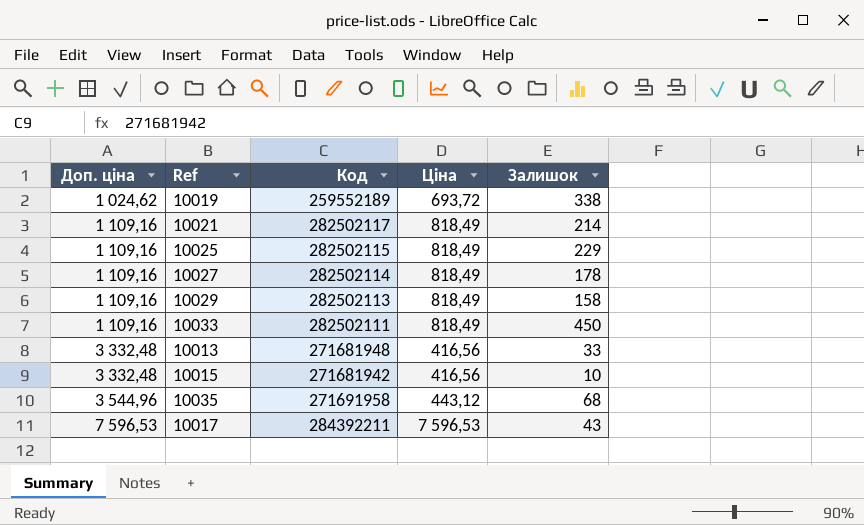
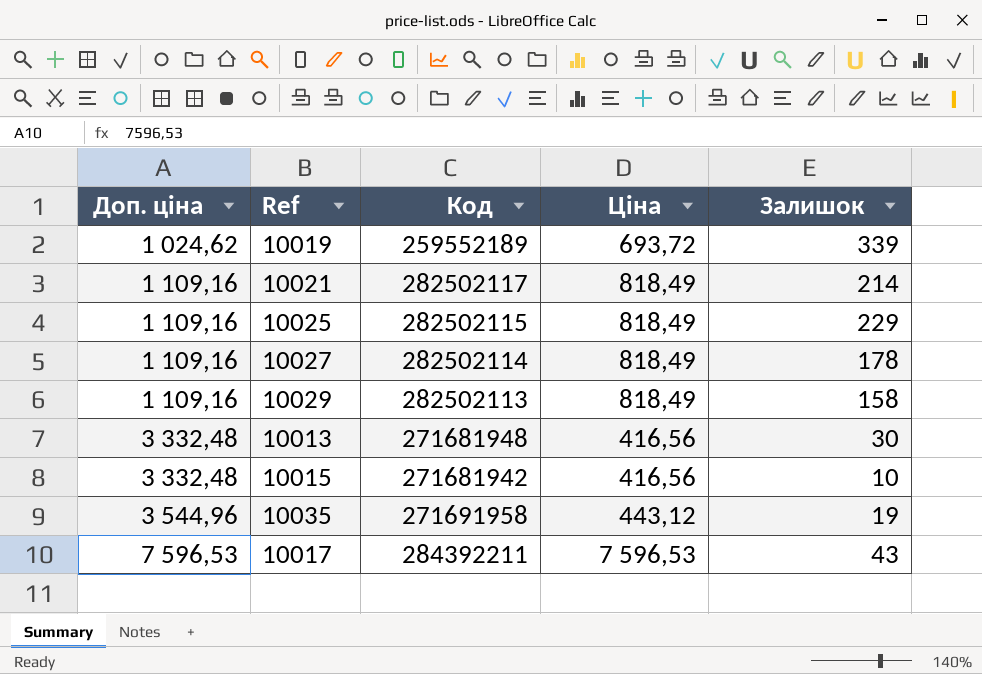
row 10033: 1 109,16 | 282502111 | 818,49 | 450 -> none
10019 | Залишок: 338 -> 339
10013 | Залишок: 33 -> 30
10035 | Залишок: 68 -> 19

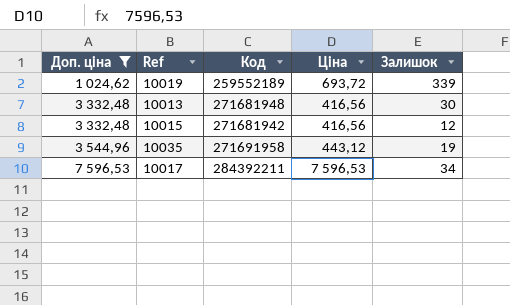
filter: none -> Доп. ціна != 1 109,16
10015 | Залишок: 10 -> 12
10017 | Залишок: 43 -> 34

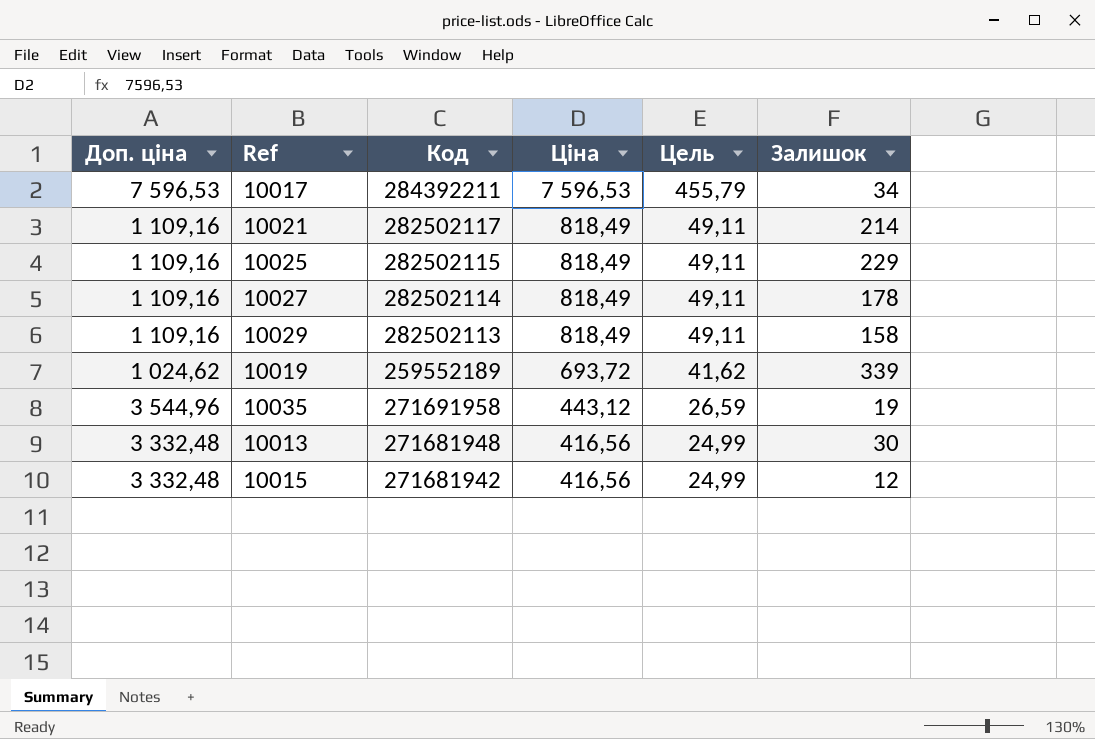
filter: Доп. ціна != 1 109,16 -> none
row order: Доп. ціна ascending -> Ціна descending
column Цель | formula: none -> [Ціна] * 0,06

